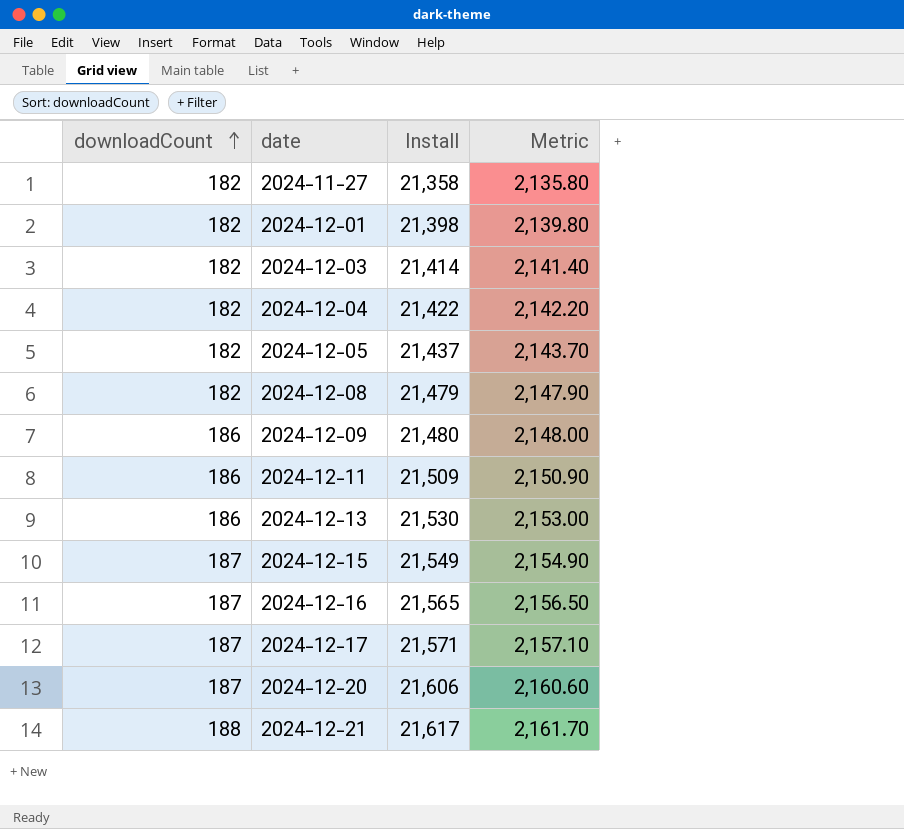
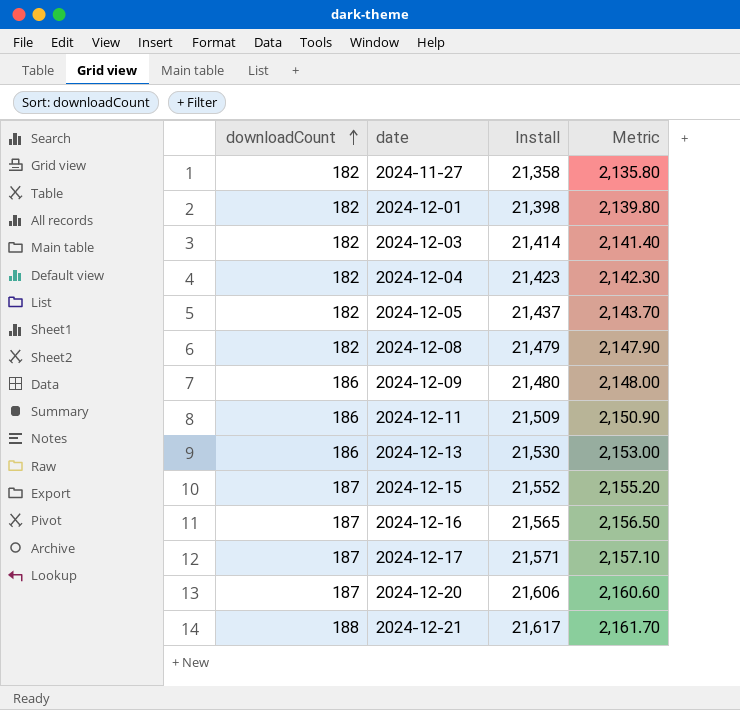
2024-12-04 | Install: 21,422 -> 21,423
2024-12-04 | Metric: 2,142.20 -> 2,142.30
2024-12-15 | Install: 21,549 -> 21,552
2024-12-15 | Metric: 2,154.90 -> 2,155.20

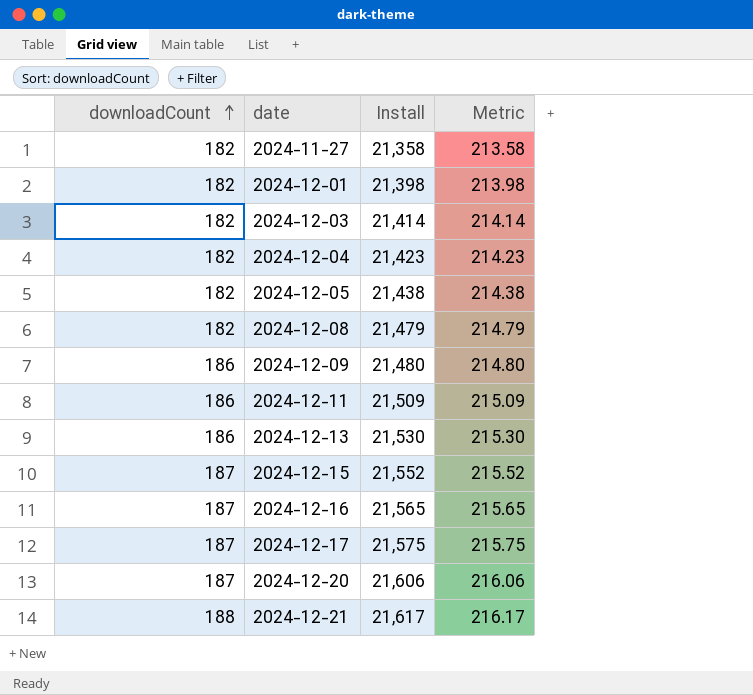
column Metric | formula: [Install] * 0.1 -> [Install] * 0.01
2024-12-05 | Install: 21,437 -> 21,438
2024-12-17 | Install: 21,571 -> 21,575

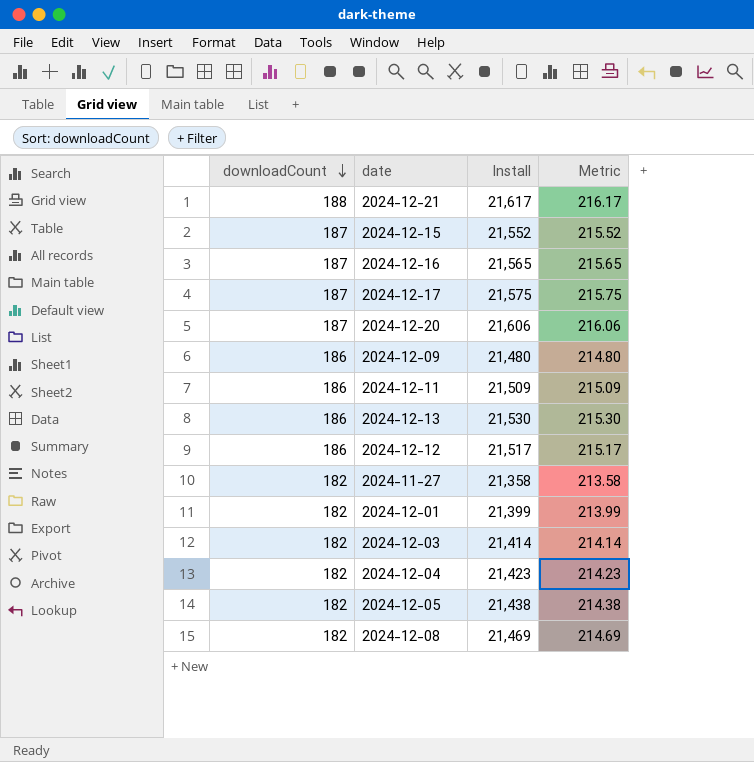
row order: downloadCount ascending -> downloadCount descending
row 2024-12-12: none -> 186 | 21,517 | 215.17
2024-12-01 | Install: 21,398 -> 21,399
2024-12-01 | Metric: 213.98 -> 213.99
2024-12-08 | Install: 21,479 -> 21,469
2024-12-08 | Metric: 214.79 -> 214.69

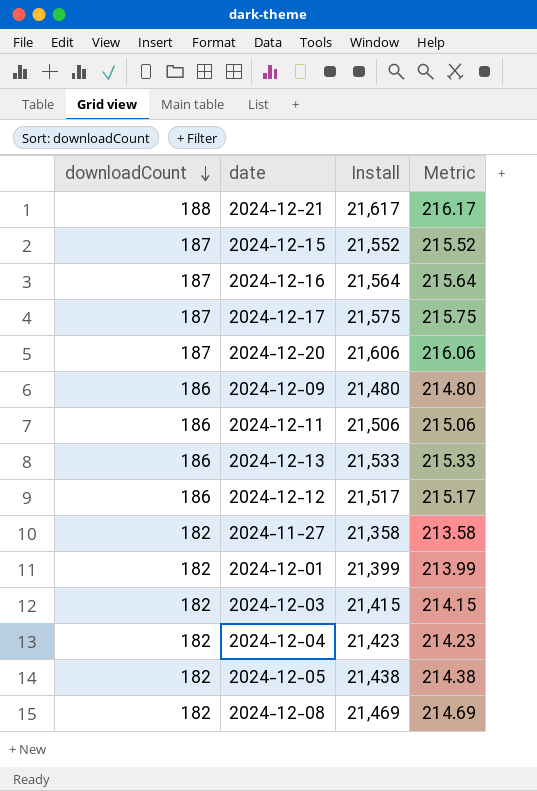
2024-12-16 | Install: 21,565 -> 21,564
2024-12-16 | Metric: 215.65 -> 215.64
2024-12-11 | Install: 21,509 -> 21,506
2024-12-11 | Metric: 215.09 -> 215.06
2024-12-13 | Install: 21,530 -> 21,533
2024-12-13 | Metric: 215.30 -> 215.33
2024-12-03 | Install: 21,414 -> 21,415
2024-12-03 | Metric: 214.14 -> 214.15

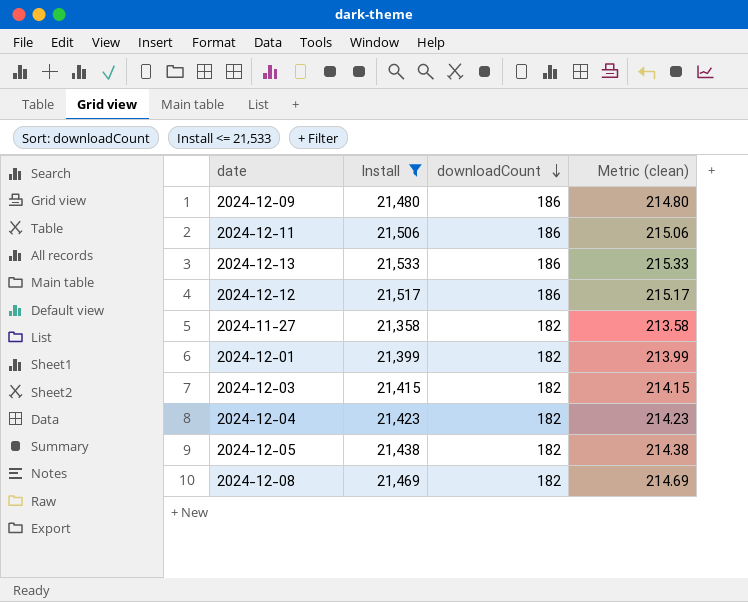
filter: none -> Install <= 21,533
column downloadCount | position: 1 -> 3
column name: Metric -> Metric (clean)

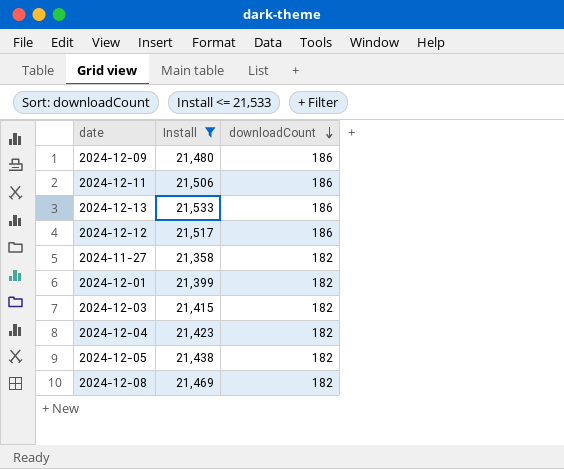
column Metric (clean) | formula: [Install] * 0.01 -> none

